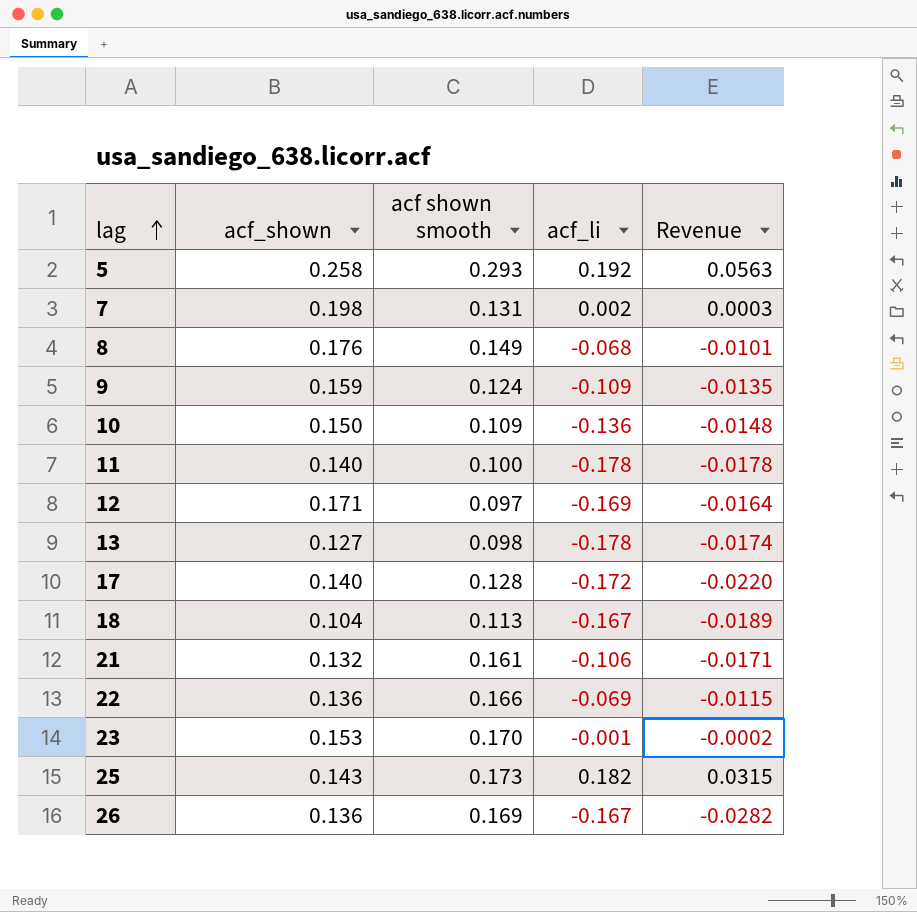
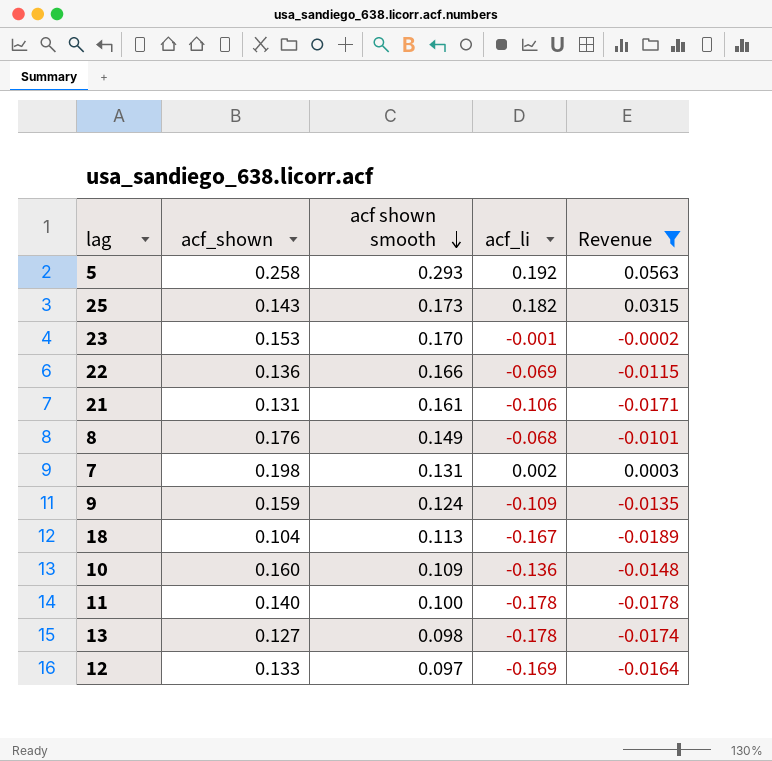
filter: none -> Revenue >= -0.0189
row order: lag ascending -> acf shown smooth descending
21 | acf_shown: 0.132 -> 0.131
10 | acf_shown: 0.150 -> 0.160
12 | acf_shown: 0.171 -> 0.133

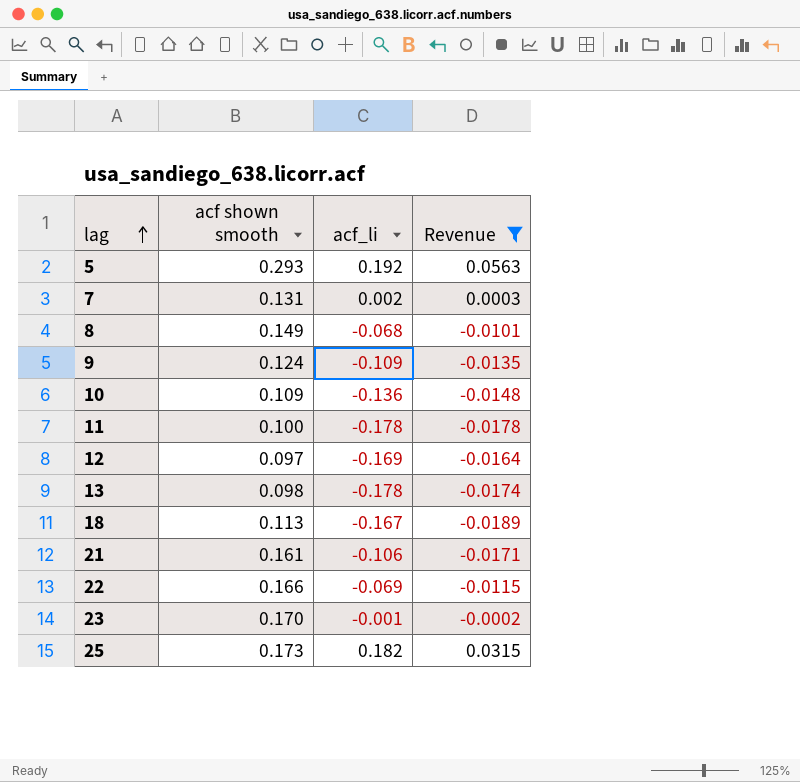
row order: acf shown smooth descending -> lag ascending
column acf_shown | position: 2 -> none

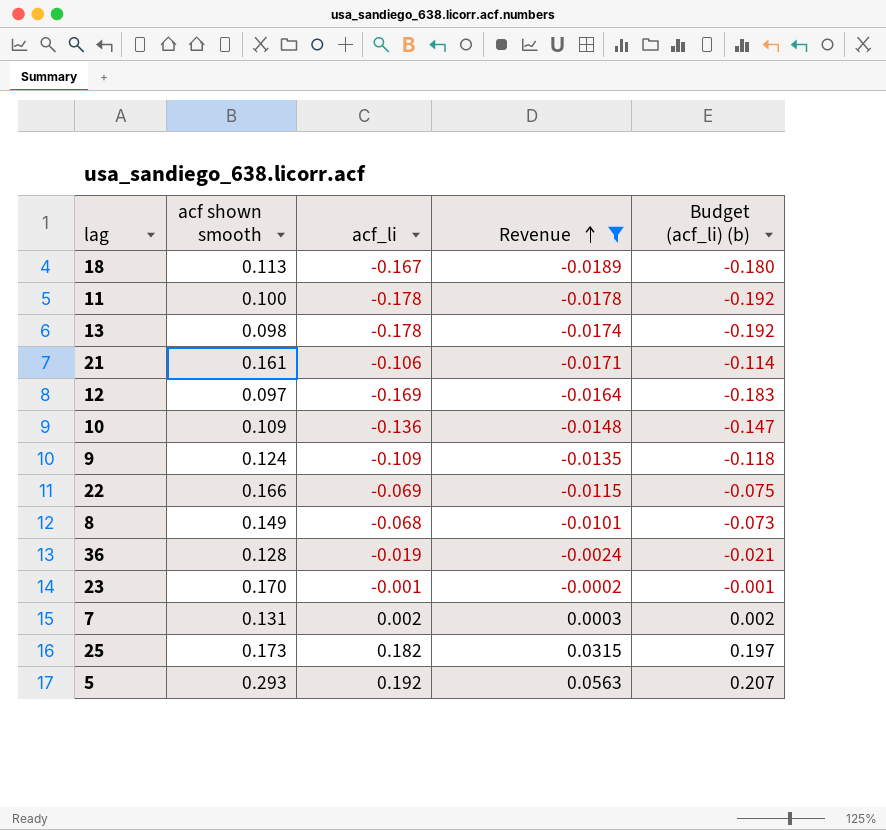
row order: lag ascending -> Revenue ascending
column Budget (acf_li) (b) | formula: none -> [acf_li] * 1.08
row 36: none -> 0.128 | -0.019 | -0.0024 | -0.021

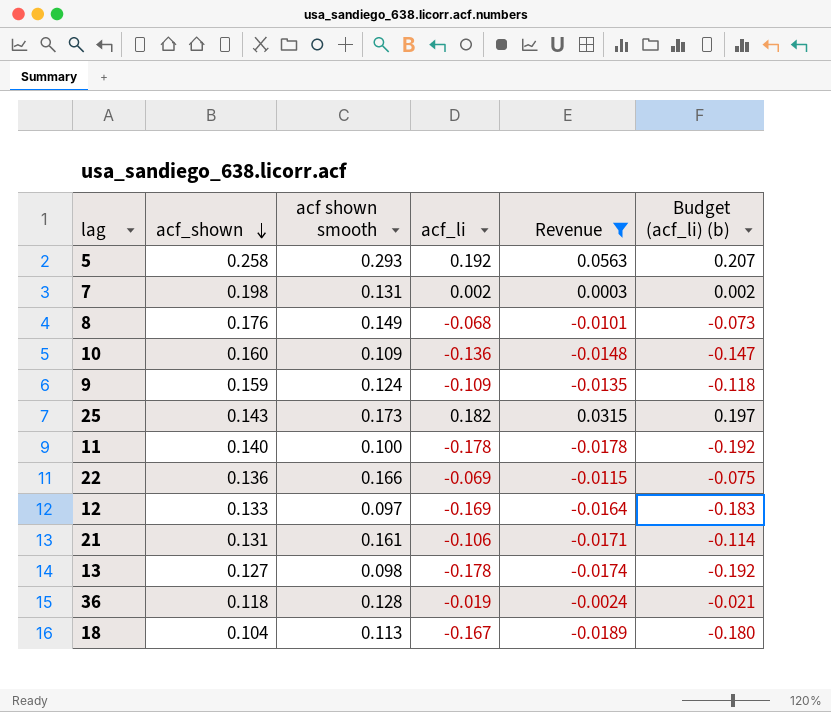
row order: Revenue ascending -> acf_shown descending
column acf_shown | position: none -> 2
row 23: 0.170 | -0.001 | -0.0002 | -0.001 -> none

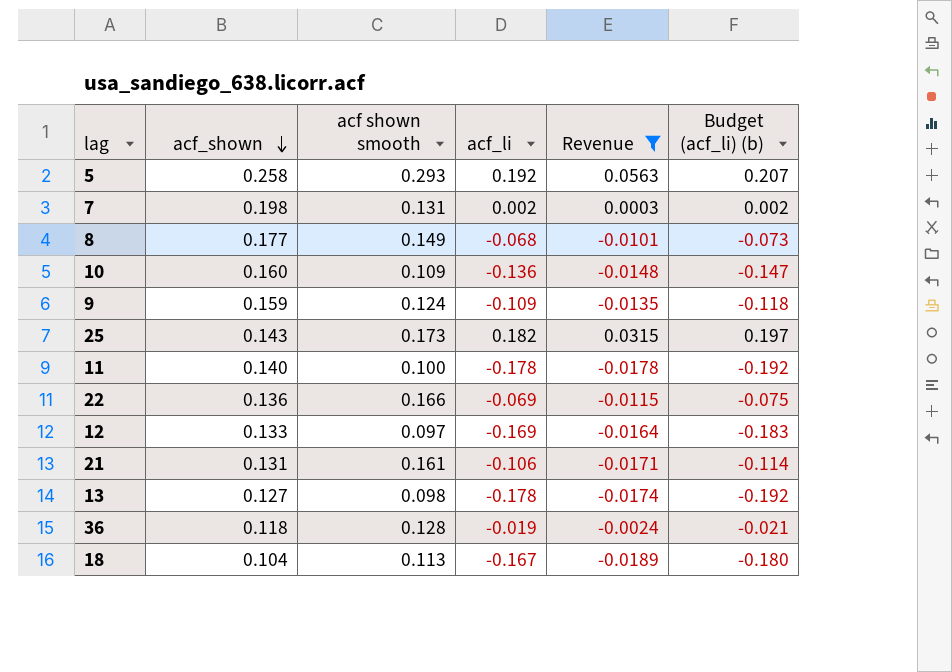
8 | acf_shown: 0.176 -> 0.177

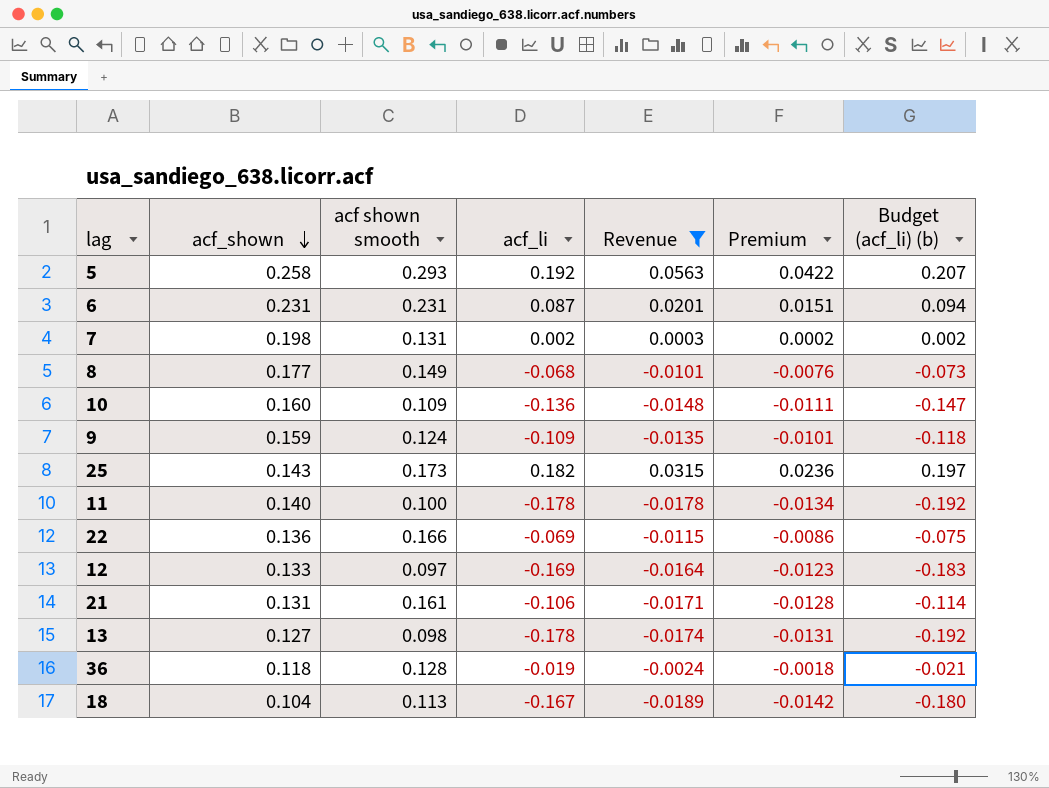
column Premium | formula: none -> [Revenue] * 0.75
row 6: none -> 0.231 | 0.231 | 0.087 | 0.0201 | 0.0151 | 0.094

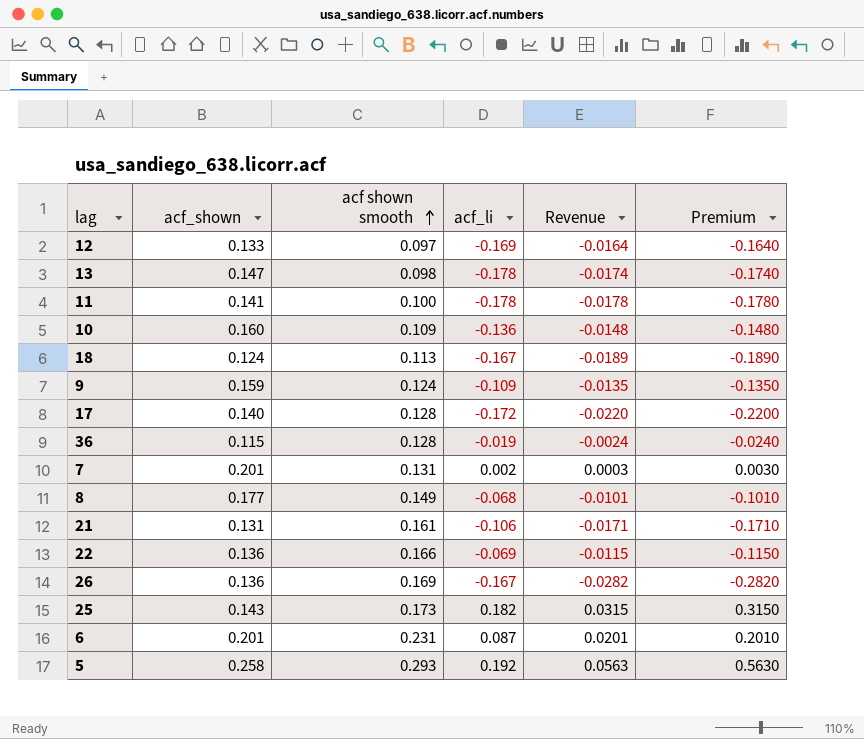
filter: Revenue >= -0.0189 -> none
row order: acf_shown descending -> acf shown smooth ascending
column Budget (acf_li) (b) | formula: [acf_li] * 1.08 -> none
column Premium | formula: [Revenue] * 0.75 -> [Revenue] * 10
13 | acf_shown: 0.127 -> 0.147
11 | acf_shown: 0.140 -> 0.141
18 | acf_shown: 0.104 -> 0.124
36 | acf_shown: 0.118 -> 0.115
7 | acf_shown: 0.198 -> 0.201
6 | acf_shown: 0.231 -> 0.201

